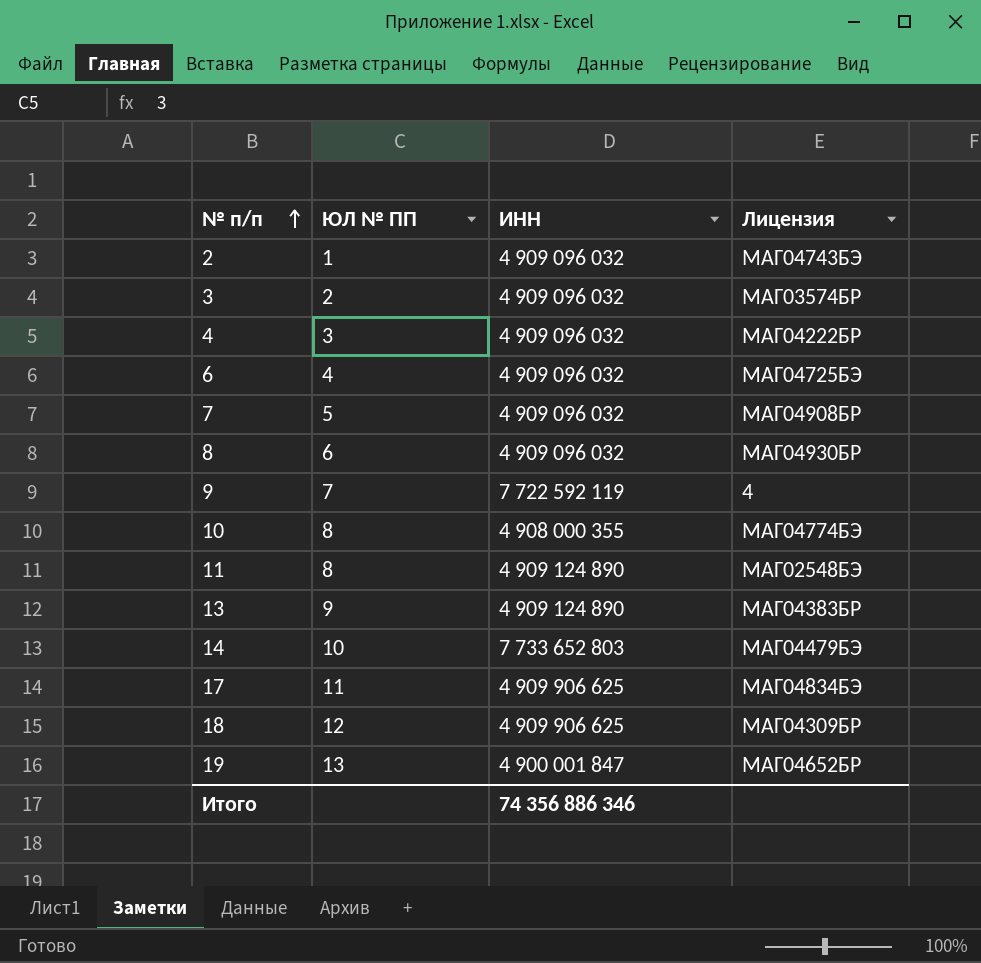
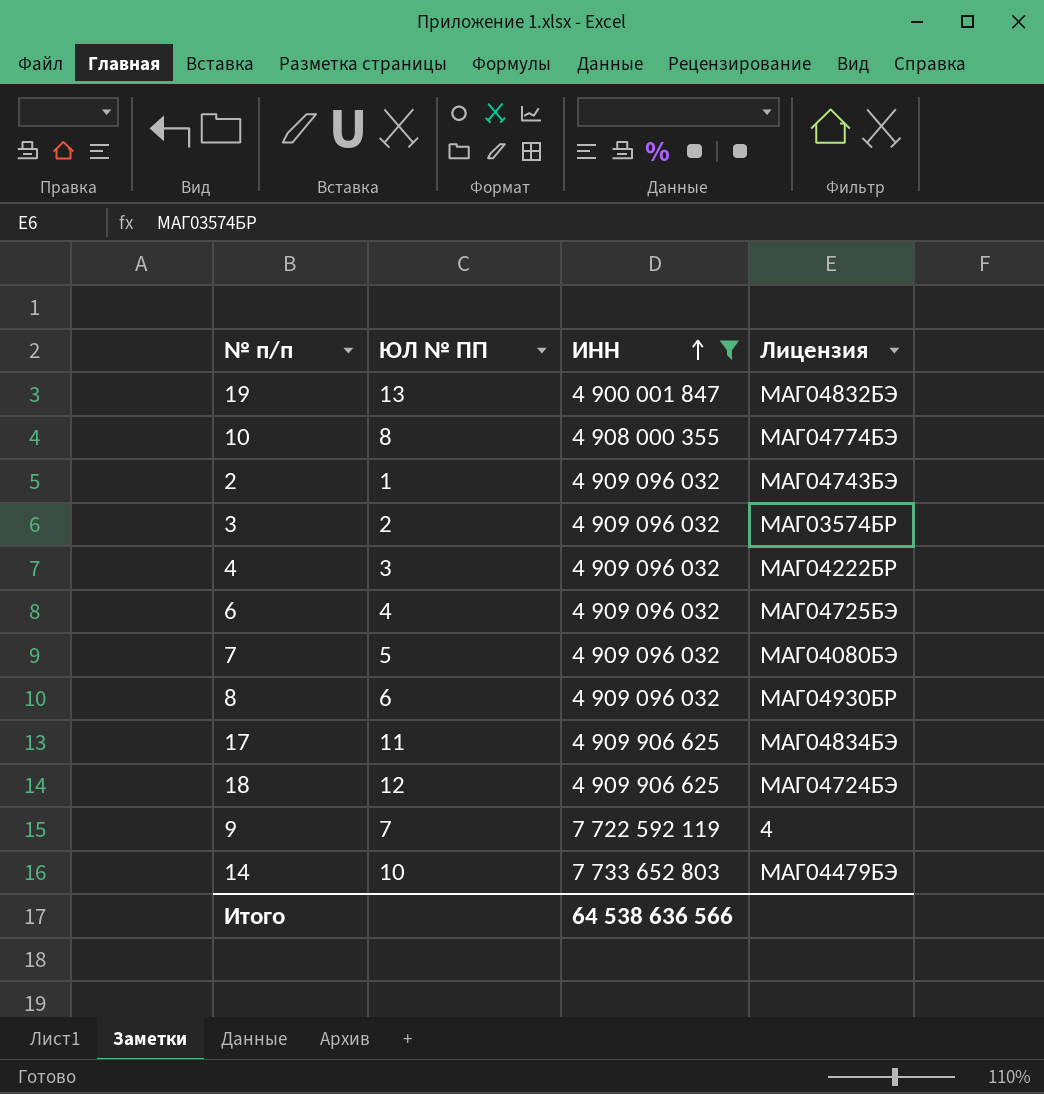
filter: none -> ИНН != 4 909 124 890
row order: № п/п ascending -> ИНН ascending
19 | Лицензия: МАГ04652БР -> МАГ04832БЭ
7 | Лицензия: МАГ04908БР -> МАГ04080БЭ
18 | Лицензия: МАГ04309БР -> МАГ04724БЭ
Итого | ИНН: 74 356 886 346 -> 64 538 636 566

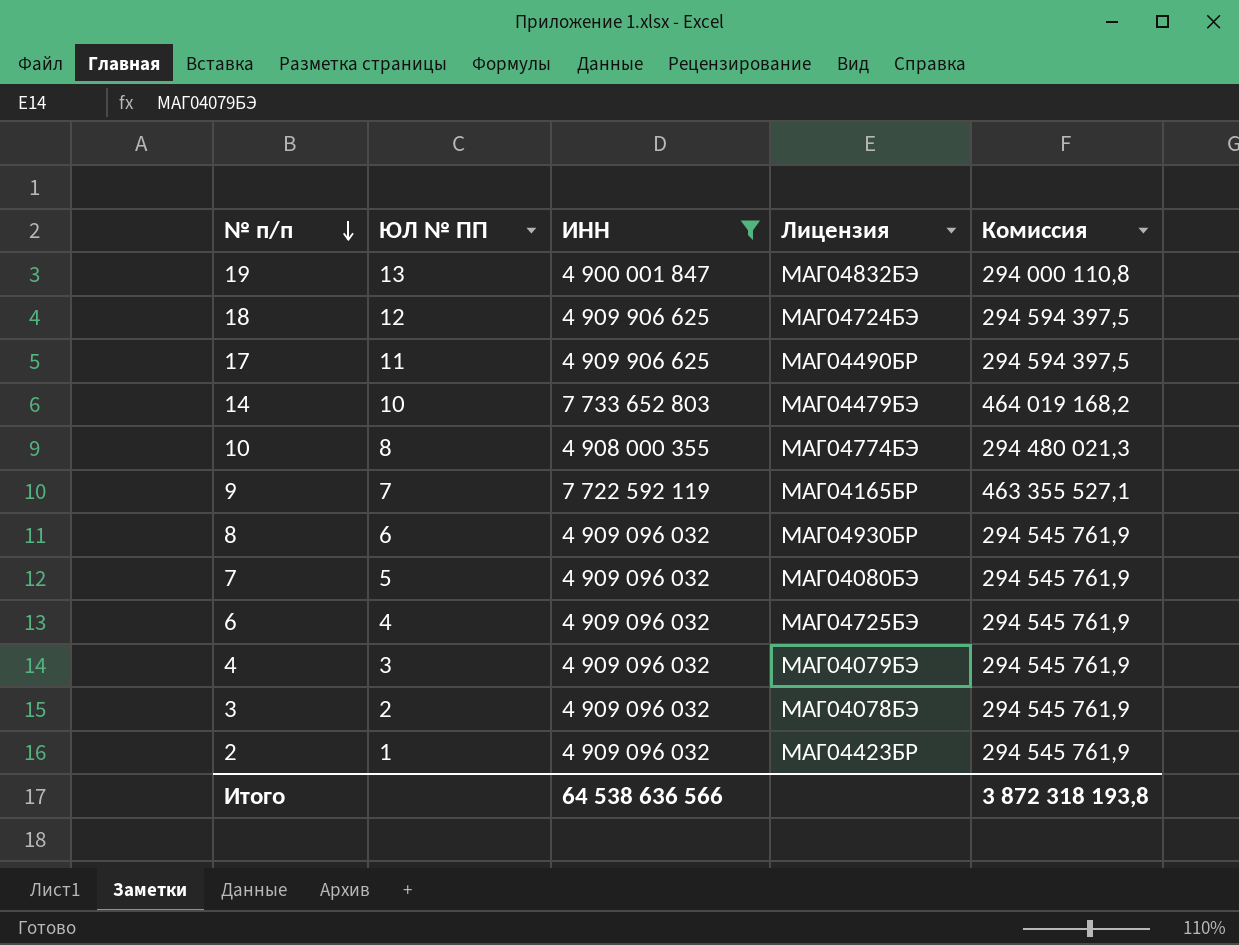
row order: ИНН ascending -> № п/п descending
column Комиссия | formula: none -> [ИНН] * 0,06
17 | Лицензия: МАГ04834БЭ -> МАГ04490БР
9 | Лицензия: 4 -> МАГ04165БР
4 | Лицензия: МАГ04222БР -> МАГ04079БЭ
3 | Лицензия: МАГ03574БР -> МАГ04078БЭ
2 | Лицензия: МАГ04743БЭ -> МАГ04423БР

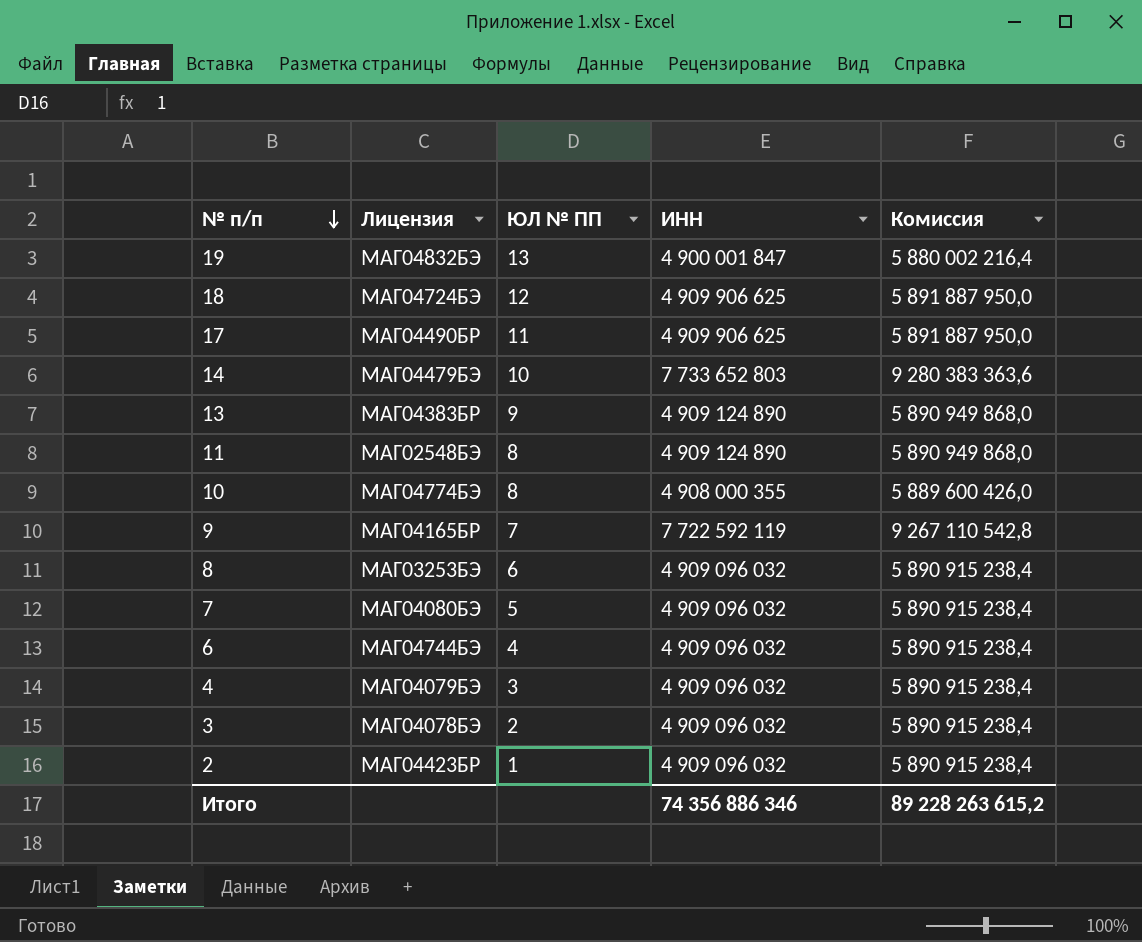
filter: ИНН != 4 909 124 890 -> none
column Лицензия | position: 4 -> 2
column Комиссия | formula: [ИНН] * 0,06 -> [ИНН] * 1,2
8 | Лицензия: МАГ04930БР -> МАГ03253БЭ
6 | Лицензия: МАГ04725БЭ -> МАГ04744БЭ
Итого | ИНН: 64 538 636 566 -> 74 356 886 346
Итого | Комиссия: 3 872 318 193,8 -> 89 228 263 615,2

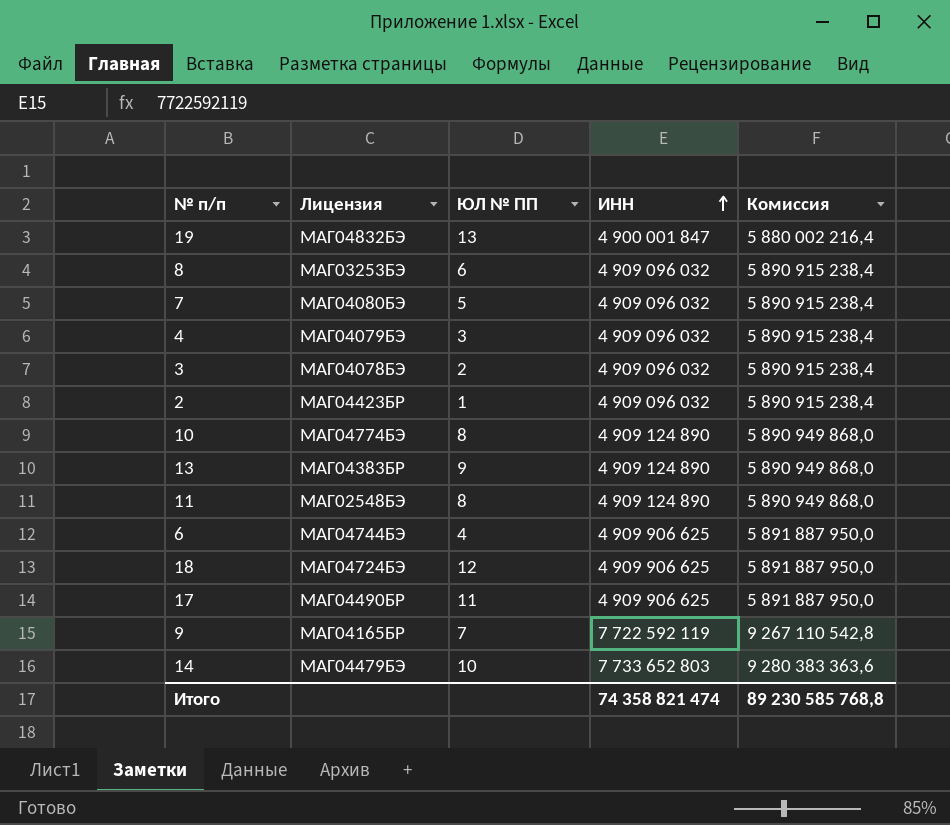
row order: № п/п descending -> ИНН ascending
10 | ИНН: 4 908 000 355 -> 4 909 124 890
10 | Комиссия: 5 889 600 426,0 -> 5 890 949 868,0
6 | ИНН: 4 909 096 032 -> 4 909 906 625
6 | Комиссия: 5 890 915 238,4 -> 5 891 887 950,0
Итого | ИНН: 74 356 886 346 -> 74 358 821 474
Итого | Комиссия: 89 228 263 615,2 -> 89 230 585 768,8

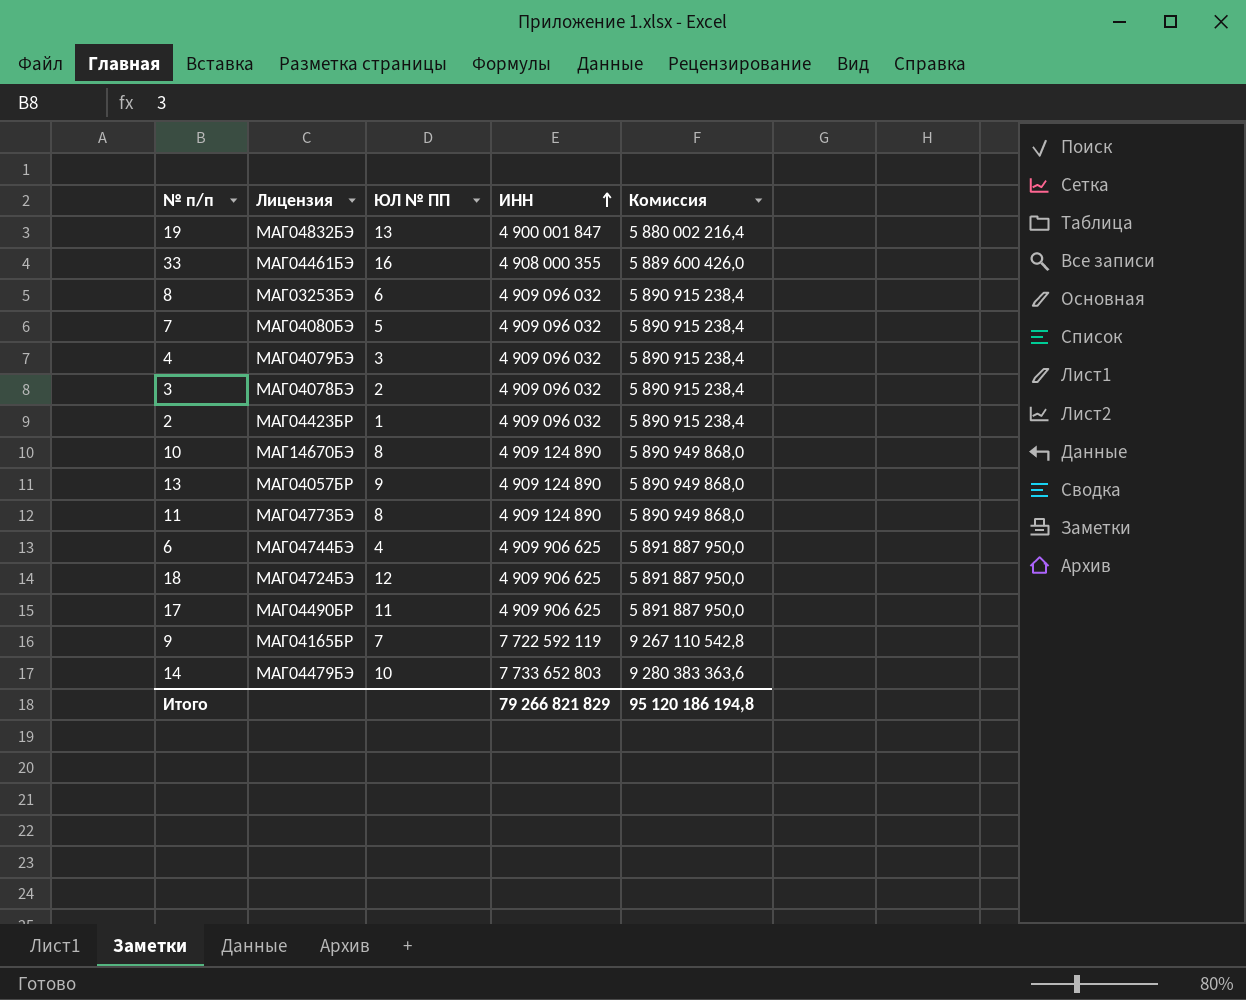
row 33: none -> МАГ04461БЭ | 16 | 4 908 000 355 | 5 889 600 426,0
10 | Лицензия: МАГ04774БЭ -> МАГ14670БЭ
13 | Лицензия: МАГ04383БР -> МАГ04057БР
11 | Лицензия: МАГ02548БЭ -> МАГ04773БЭ
Итого | ИНН: 74 358 821 474 -> 79 266 821 829
Итого | Комиссия: 89 230 585 768,8 -> 95 120 186 194,8

